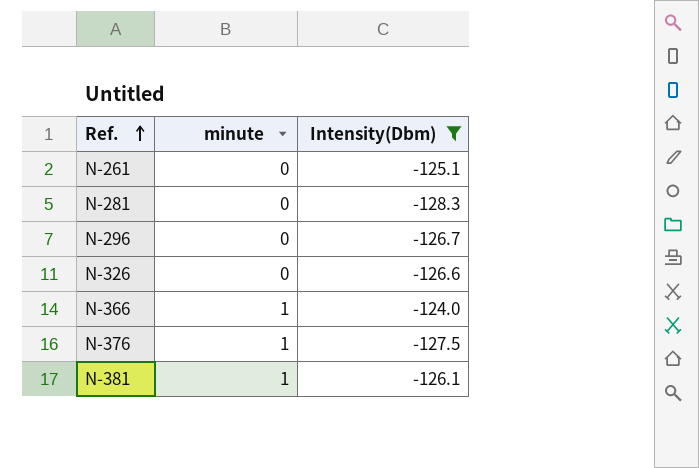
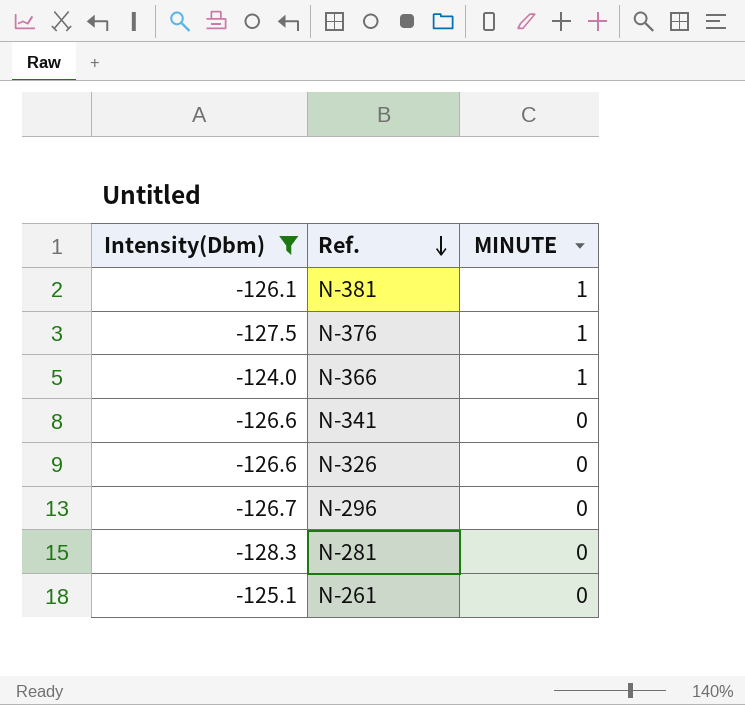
row order: Ref. ascending -> Ref. descending
column Intensity(Dbm) | position: 3 -> 1
column name: minute -> MINUTE
row N-341: none -> -126.6 | 0

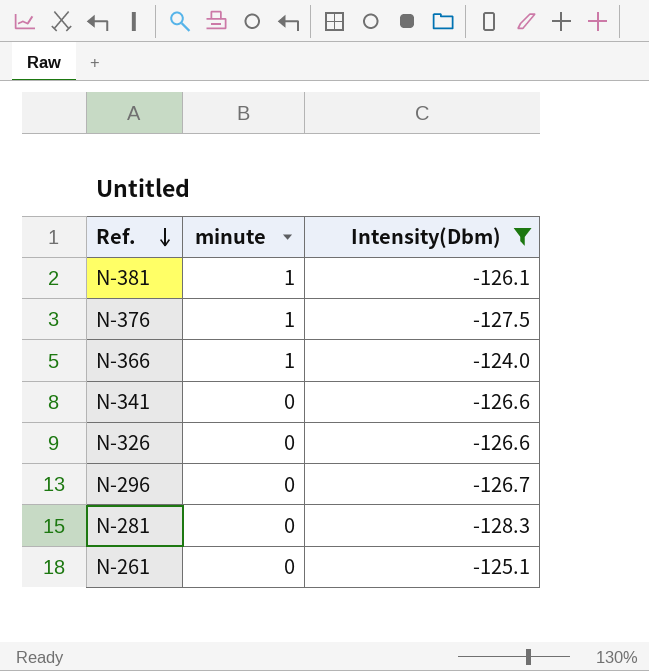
column name: MINUTE -> minute
column Intensity(Dbm) | position: 1 -> 3

